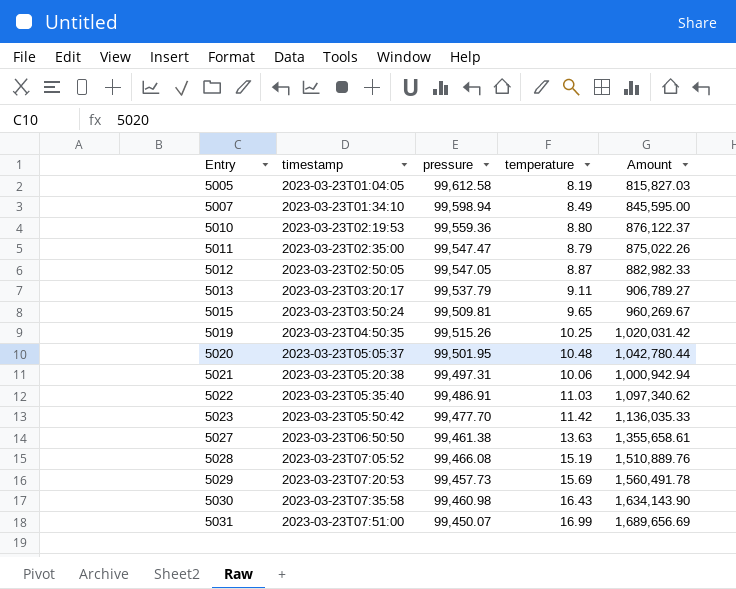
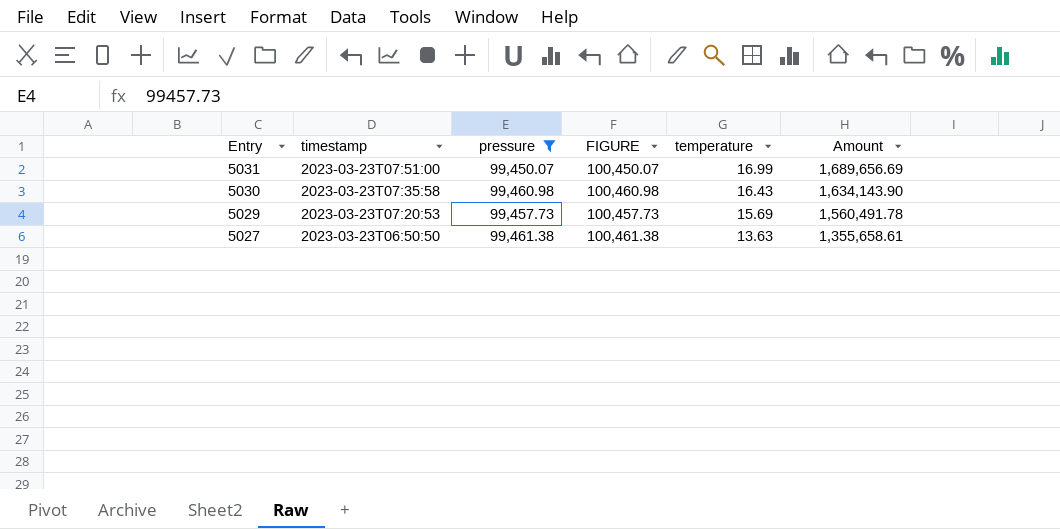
filter: none -> pressure <= 99,461.38
row order: Entry ascending -> Entry descending
column FIGURE | formula: none -> [pressure] + 1000

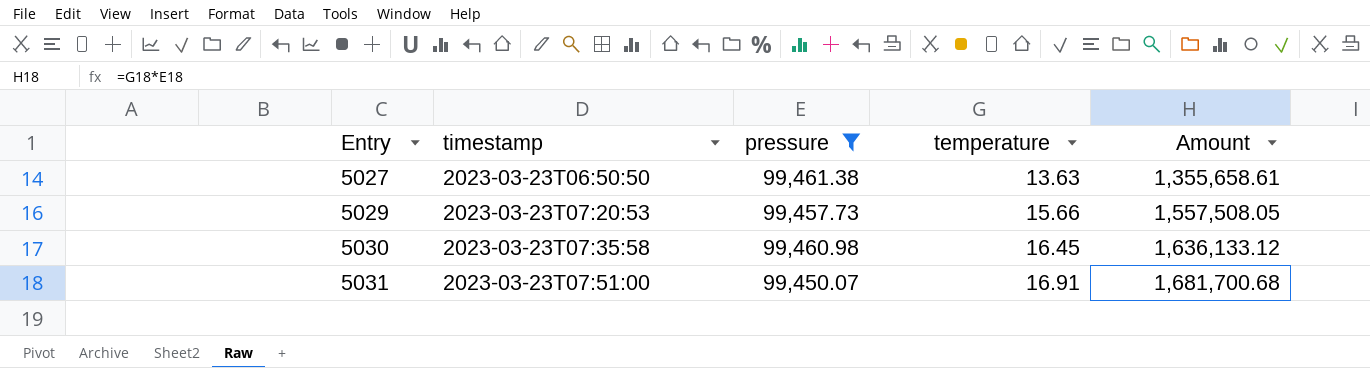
row order: Entry descending -> Entry ascending
column FIGURE | formula: [pressure] + 1000 -> none
5029 | temperature: 15.69 -> 15.66
5029 | Amount: 1,560,491.78 -> 1,557,508.05
5030 | temperature: 16.43 -> 16.45
5030 | Amount: 1,634,143.90 -> 1,636,133.12
5031 | temperature: 16.99 -> 16.91
5031 | Amount: 1,689,656.69 -> 1,681,700.68

